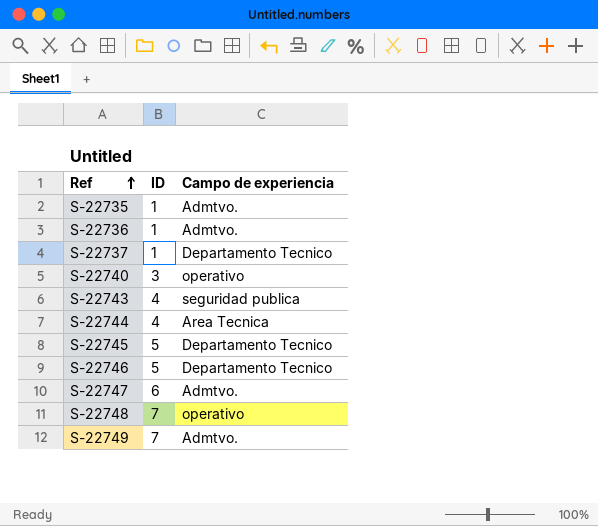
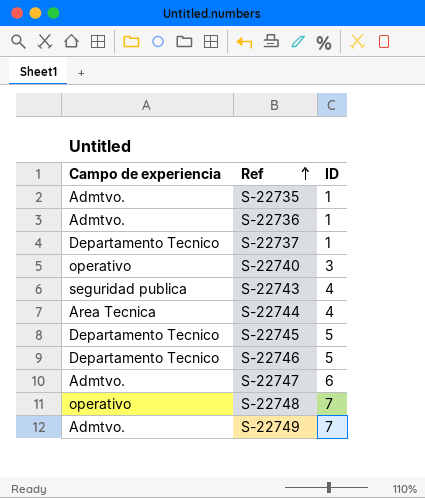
column Campo de experiencia | position: 3 -> 1

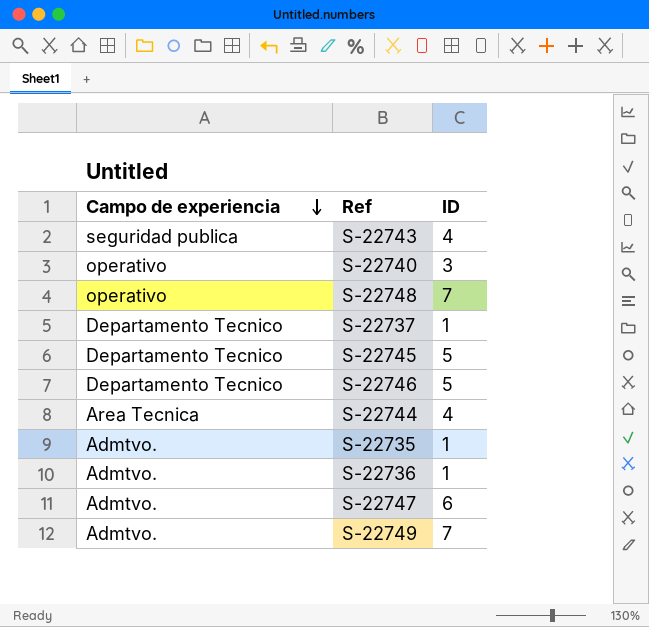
row order: Ref ascending -> Campo de experiencia descending

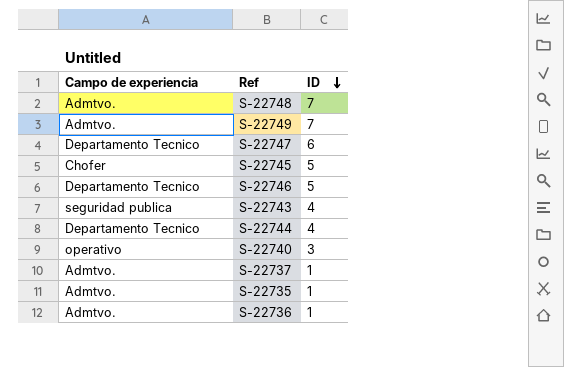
row order: Campo de experiencia descending -> ID descending
S-22748 | Campo de experiencia: operativo -> Admtvo.
S-22747 | Campo de experiencia: Admtvo. -> Departamento Tecnico
S-22745 | Campo de experiencia: Departamento Tecnico -> Chofer
S-22744 | Campo de experiencia: Area Tecnica -> Departamento Tecnico
S-22737 | Campo de experiencia: Departamento Tecnico -> Admtvo.

